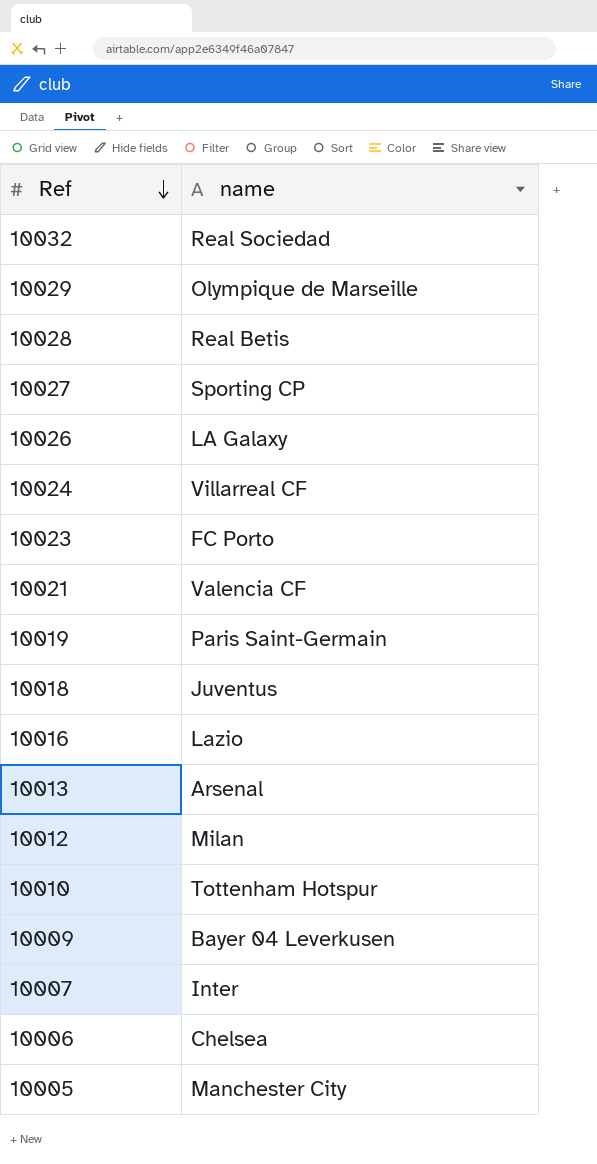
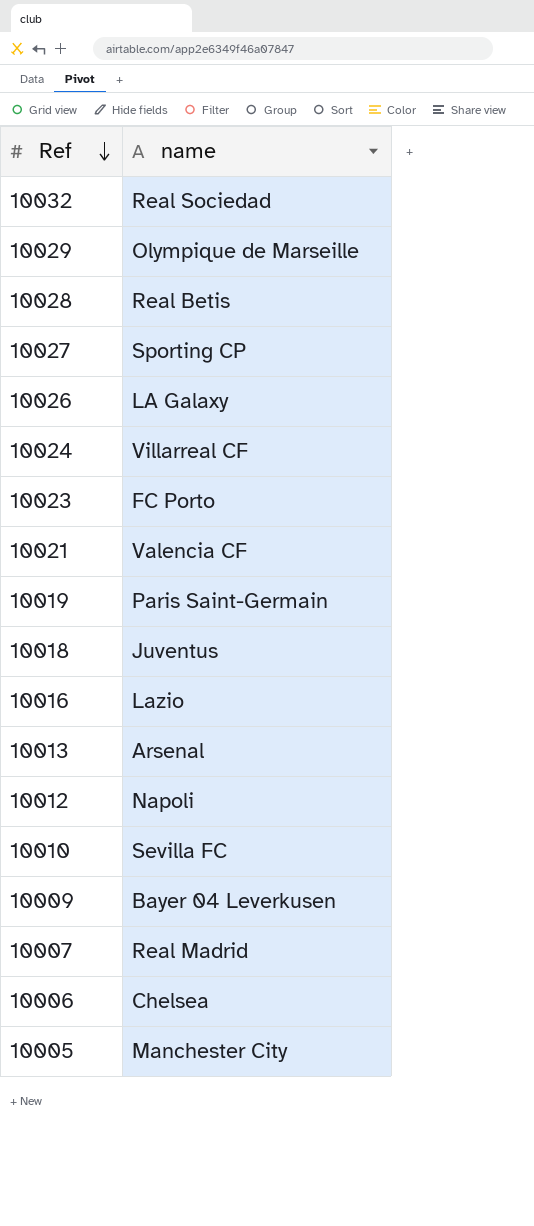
10012 | name: Milan -> Napoli
10010 | name: Tottenham Hotspur -> Sevilla FC
10007 | name: Inter -> Real Madrid

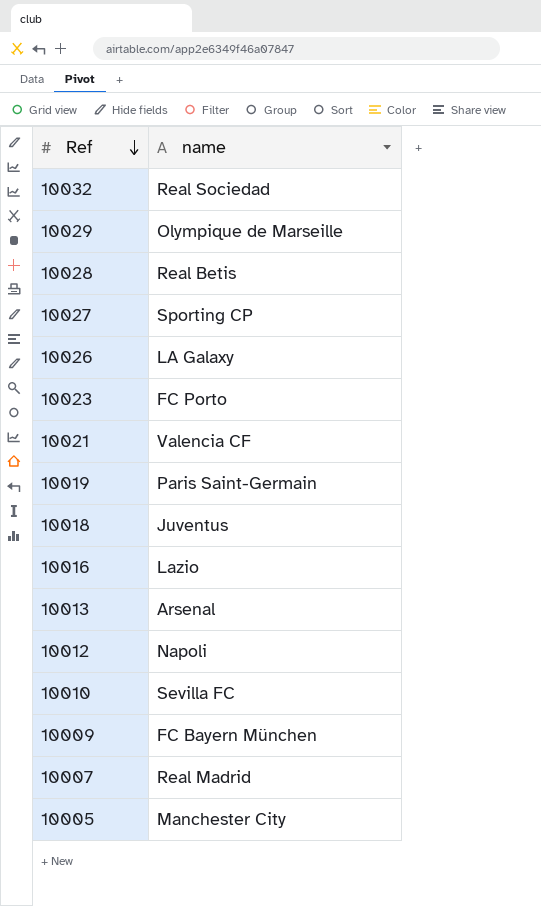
row 10024: Villarreal CF -> none
row 10006: Chelsea -> none
10009 | name: Bayer 04 Leverkusen -> FC Bayern München

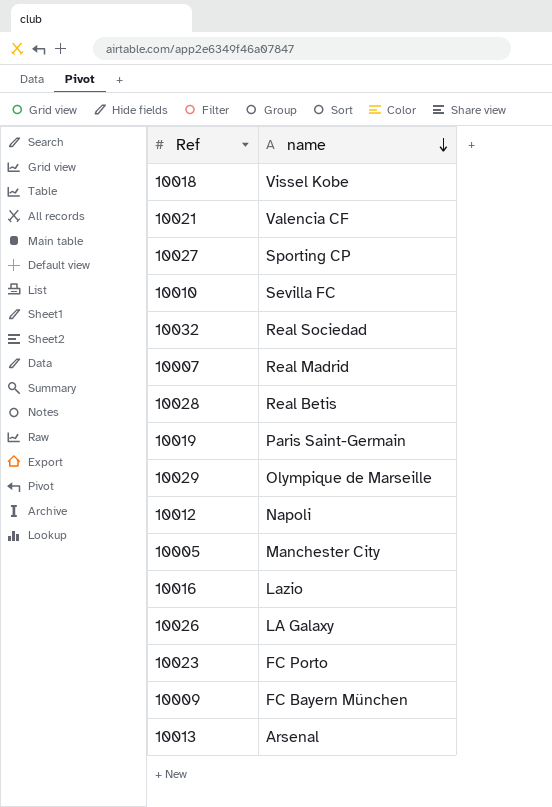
row order: Ref descending -> name descending
10018 | name: Juventus -> Vissel Kobe

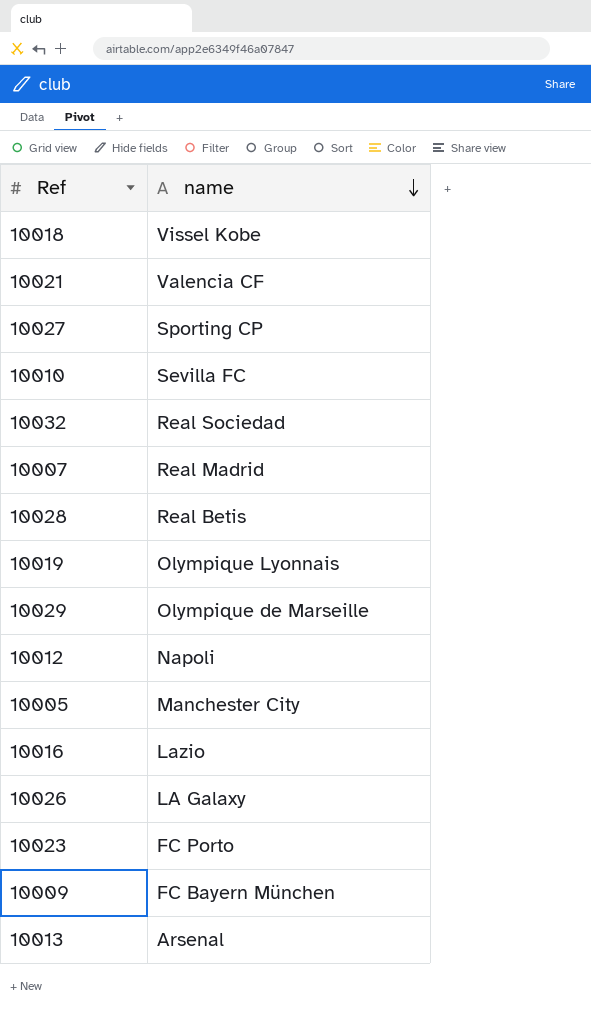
10019 | name: Paris Saint-Germain -> Olympique Lyonnais

